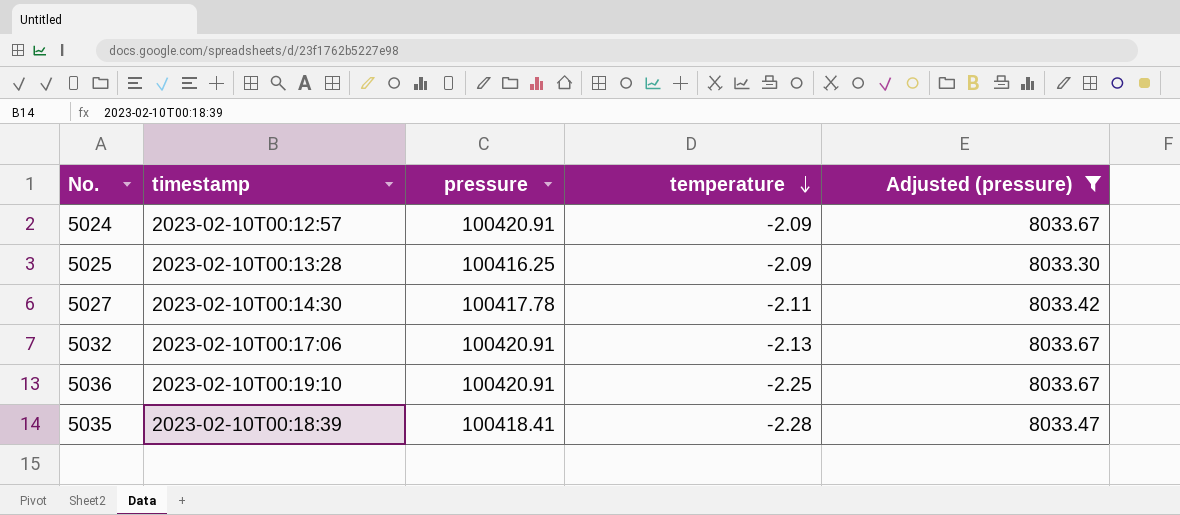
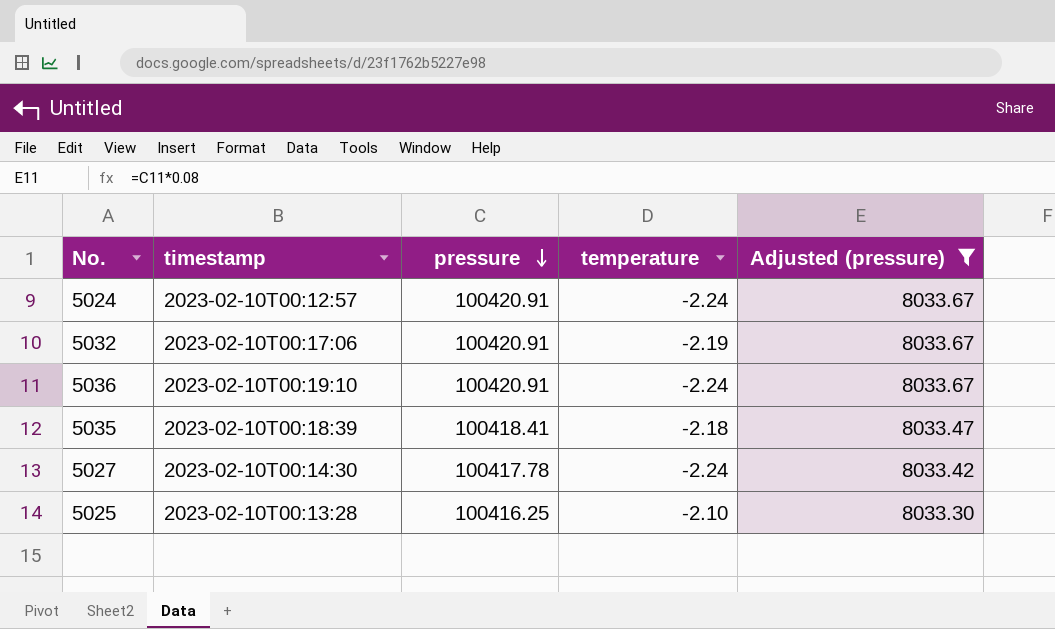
row order: temperature descending -> pressure descending
5024 | temperature: -2.09 -> -2.24
5032 | temperature: -2.13 -> -2.19
5036 | temperature: -2.25 -> -2.24
5035 | temperature: -2.28 -> -2.18
5027 | temperature: -2.11 -> -2.24
5025 | temperature: -2.09 -> -2.10

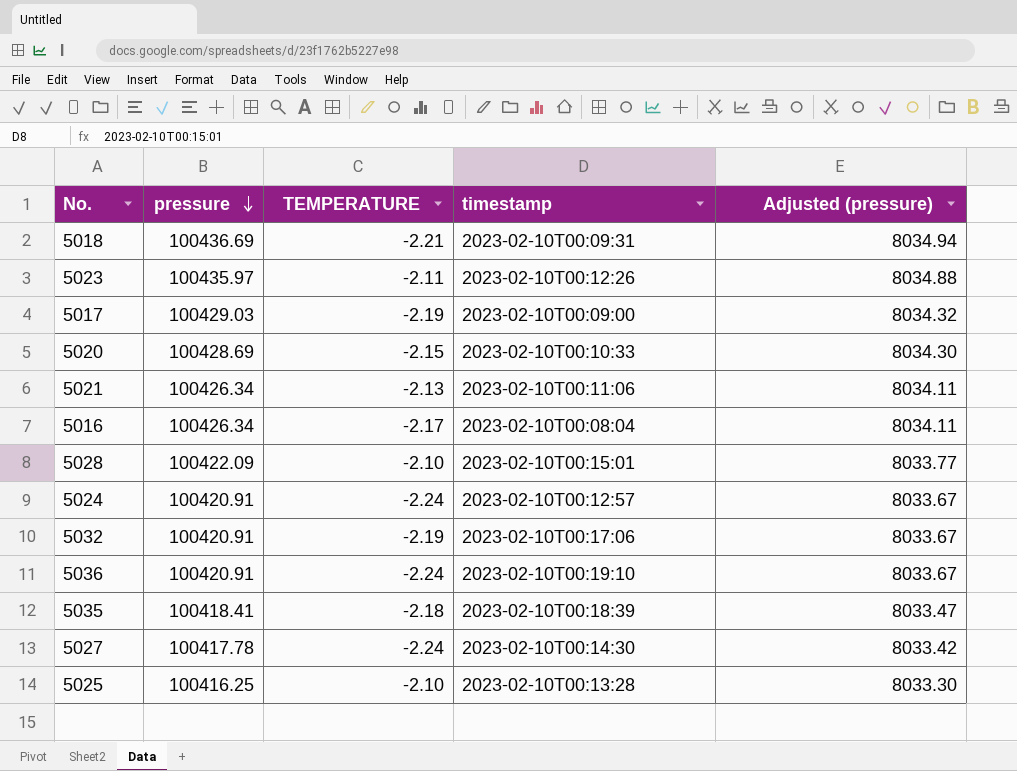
filter: Adjusted (pressure) <= 8033.67 -> none
column name: temperature -> TEMPERATURE
column timestamp | position: 2 -> 4

